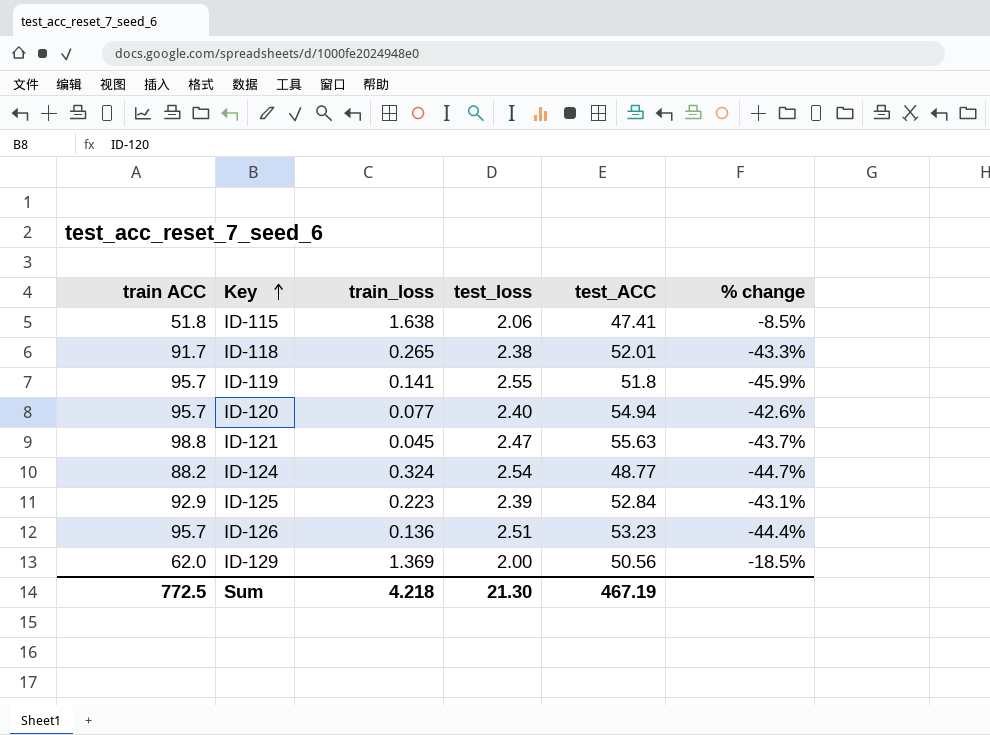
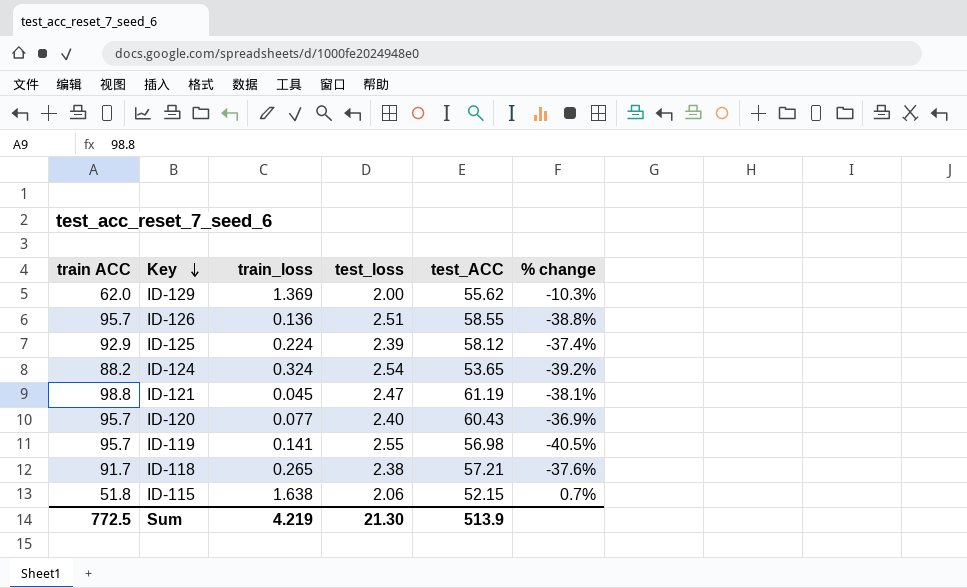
row order: Key ascending -> Key descending
ID-129 | test_ACC: 50.56 -> 55.62
ID-129 | % change: -18.5% -> -10.3%
ID-126 | test_ACC: 53.23 -> 58.55
ID-126 | % change: -44.4% -> -38.8%
ID-125 | train_loss: 0.223 -> 0.224
ID-125 | test_ACC: 52.84 -> 58.12
ID-125 | % change: -43.1% -> -37.4%
ID-124 | test_ACC: 48.77 -> 53.65
ID-124 | % change: -44.7% -> -39.2%
ID-121 | test_ACC: 55.63 -> 61.19
ID-121 | % change: -43.7% -> -38.1%
ID-120 | test_ACC: 54.94 -> 60.43
ID-120 | % change: -42.6% -> -36.9%
ID-119 | test_ACC: 51.8 -> 56.98
ID-119 | % change: -45.9% -> -40.5%
ID-118 | test_ACC: 52.01 -> 57.21
ID-118 | % change: -43.3% -> -37.6%
ID-115 | test_ACC: 47.41 -> 52.15
ID-115 | % change: -8.5% -> 0.7%
Sum | train_loss: 4.218 -> 4.219
Sum | test_ACC: 467.19 -> 513.9

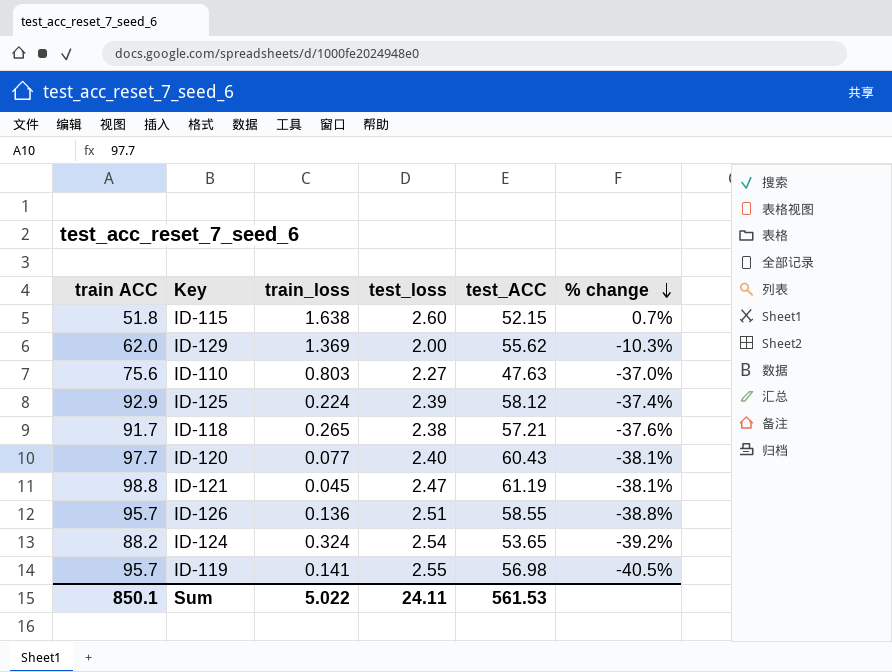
row order: Key descending -> % change descending
ID-115 | test_loss: 2.06 -> 2.60
row ID-110: none -> 75.6 | 0.803 | 2.27 | 47.63 | -37.0%
ID-120 | train ACC: 95.7 -> 97.7
ID-120 | % change: -36.9% -> -38.1%
Sum | train ACC: 772.5 -> 850.1
Sum | train_loss: 4.219 -> 5.022
Sum | test_loss: 21.30 -> 24.11
Sum | test_ACC: 513.9 -> 561.53

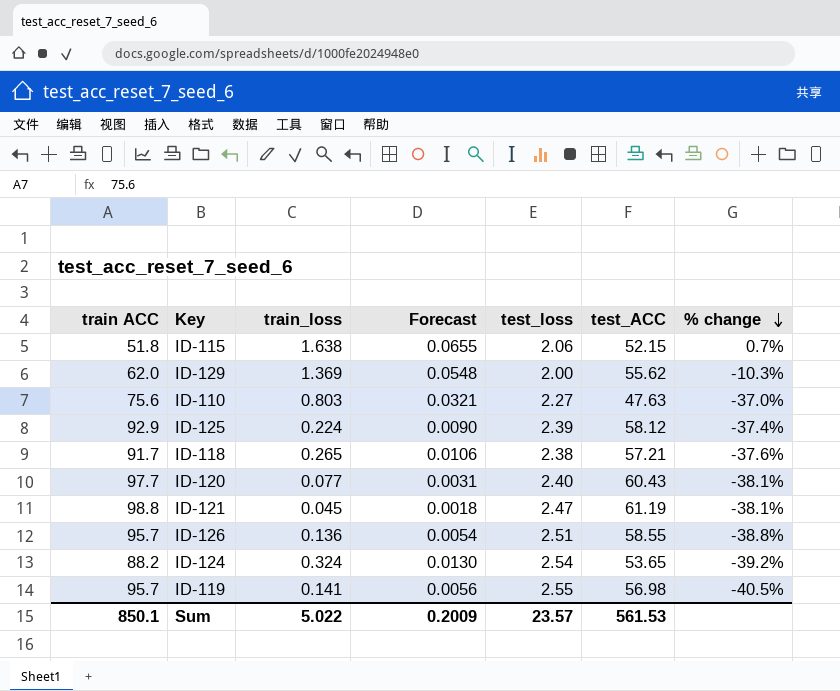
column Forecast | formula: none -> [train_loss] * 0.04
ID-115 | test_loss: 2.60 -> 2.06
Sum | test_loss: 24.11 -> 23.57

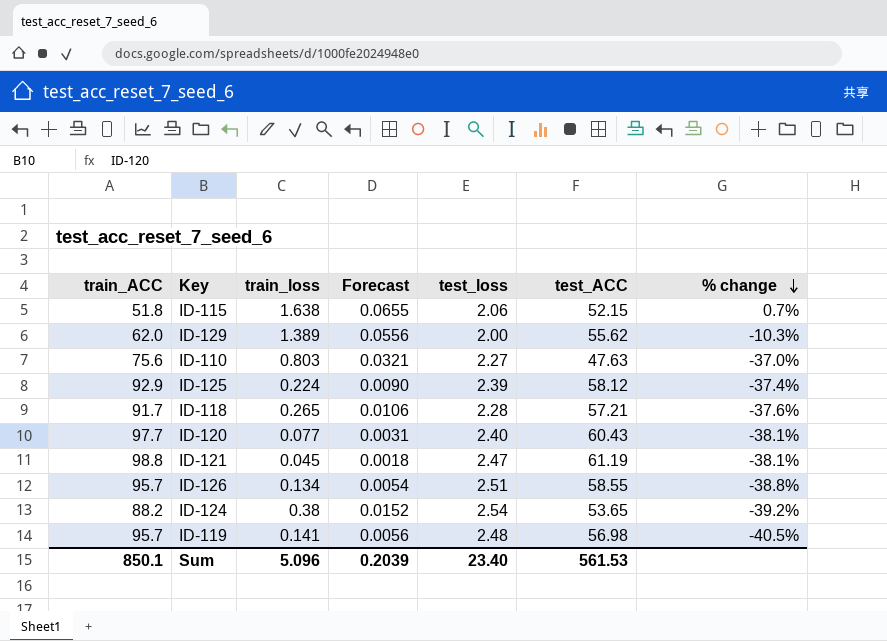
column name: train ACC -> train_ACC
ID-129 | train_loss: 1.369 -> 1.389
ID-129 | Forecast: 0.0548 -> 0.0556
ID-118 | test_loss: 2.38 -> 2.28
ID-126 | train_loss: 0.136 -> 0.134
ID-124 | train_loss: 0.324 -> 0.38
ID-124 | Forecast: 0.0130 -> 0.0152
ID-119 | test_loss: 2.55 -> 2.48
Sum | train_loss: 5.022 -> 5.096
Sum | Forecast: 0.2009 -> 0.2039
Sum | test_loss: 23.57 -> 23.40

